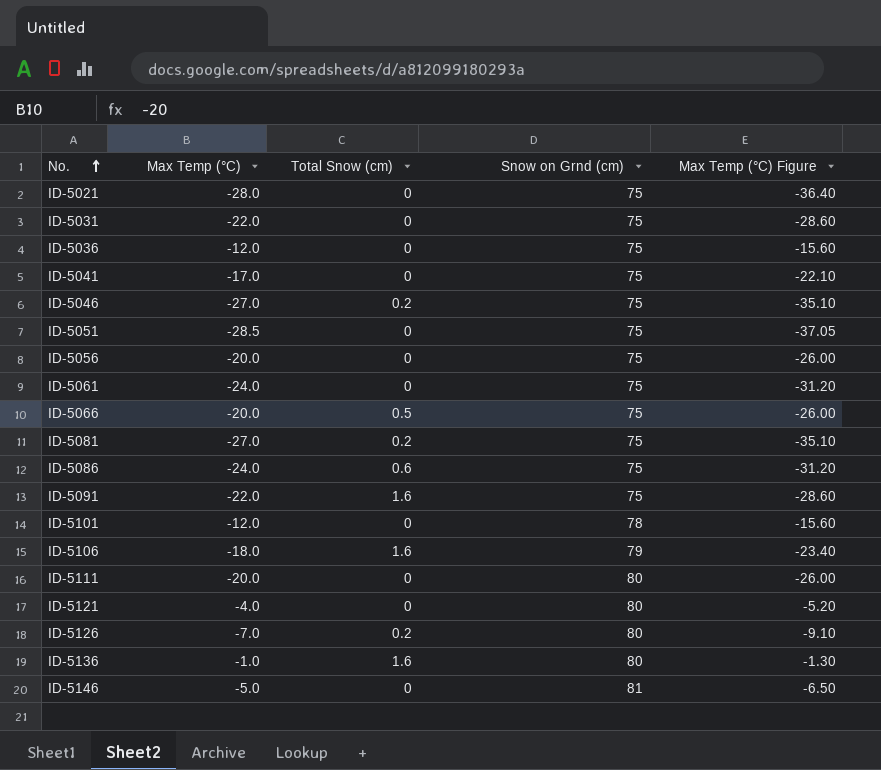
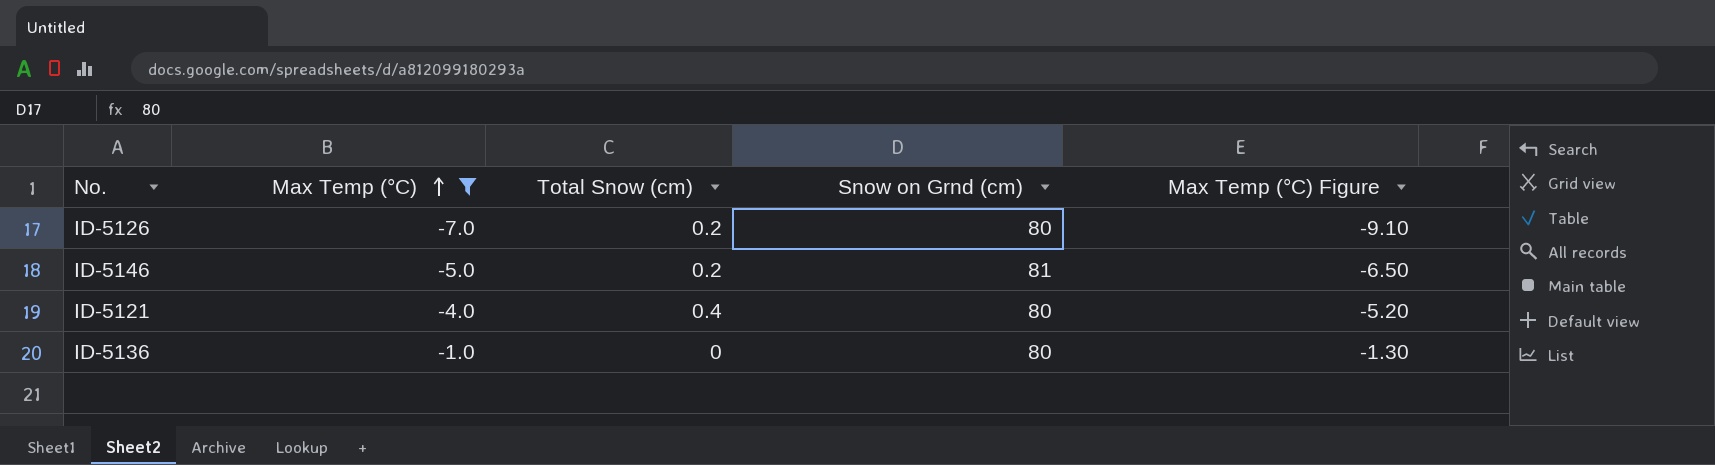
filter: none -> Max Temp (°C) >= -7.0
row order: No. ascending -> Max Temp (°C) ascending
ID-5146 | Total Snow (cm): 0 -> 0.2
ID-5121 | Total Snow (cm): 0 -> 0.4
ID-5136 | Total Snow (cm): 1.6 -> 0

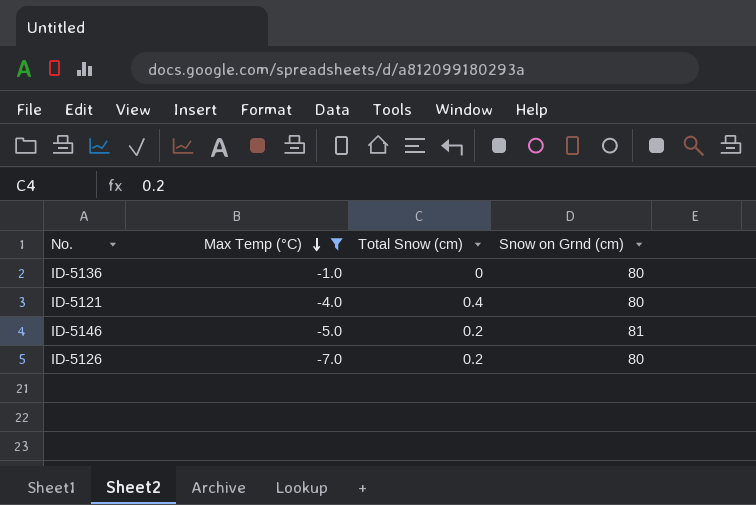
row order: Max Temp (°C) ascending -> Max Temp (°C) descending
column Max Temp (°C) Figure | formula: [Max Temp (°C)] * 1.3 -> none

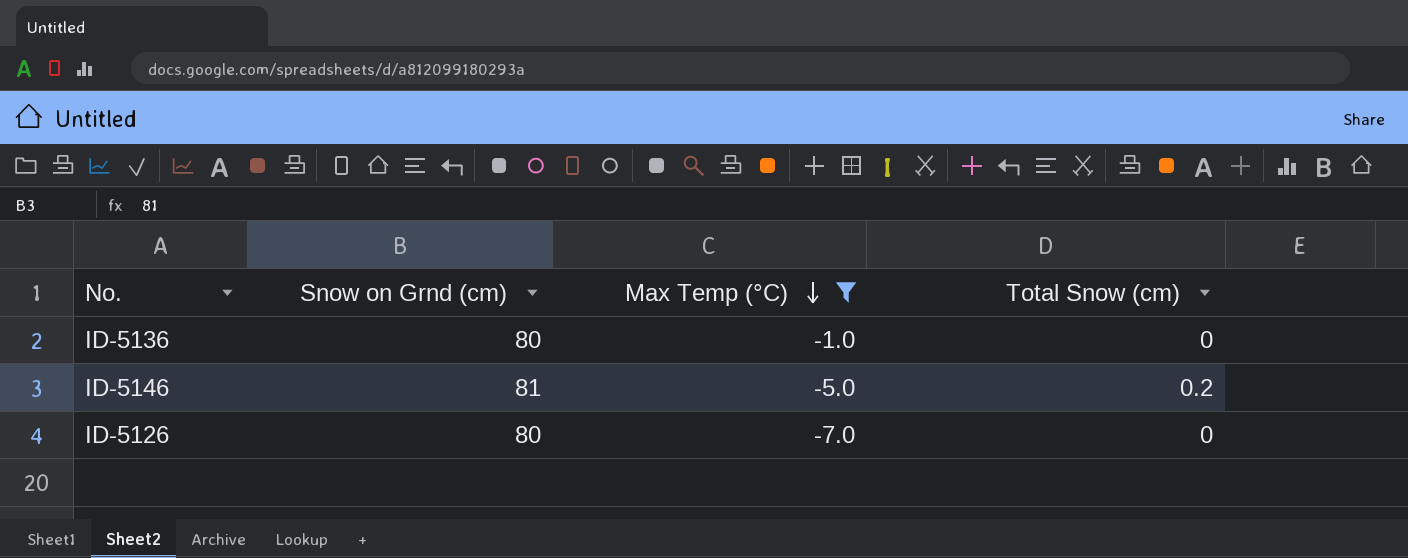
column Snow on Grnd (cm) | position: 4 -> 2
row ID-5121: -4.0 | 0.4 | 80 -> none
ID-5126 | Total Snow (cm): 0.2 -> 0

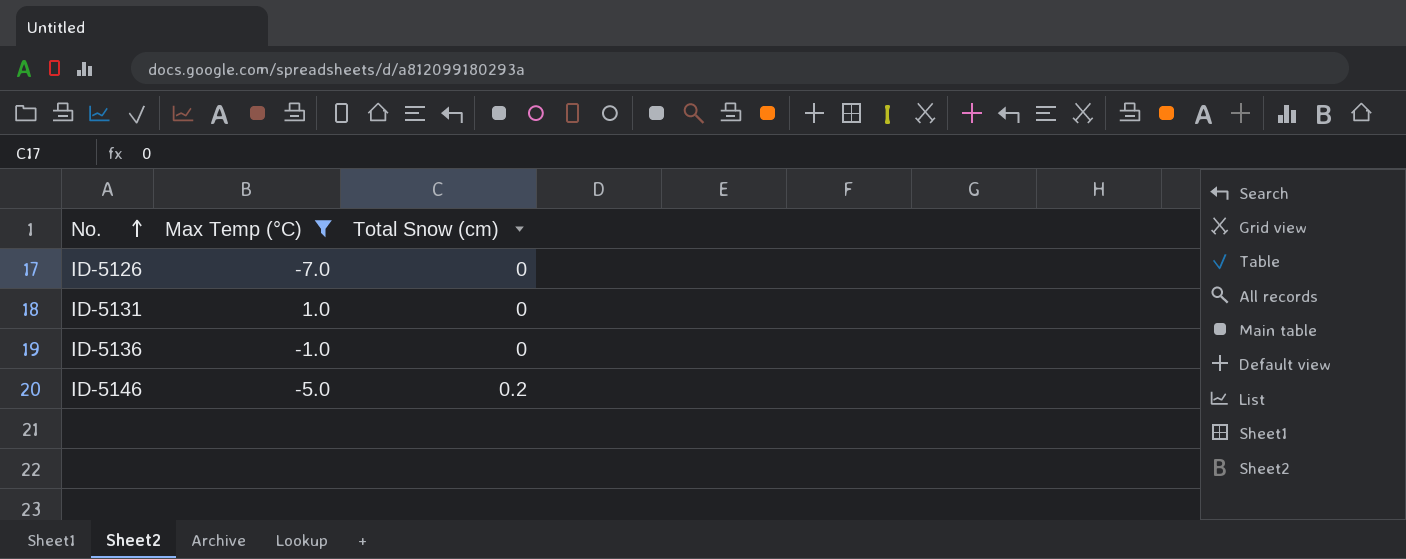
row order: Max Temp (°C) descending -> No. ascending
column Snow on Grnd (cm) | position: 2 -> none
row ID-5131: none -> 1.0 | 0

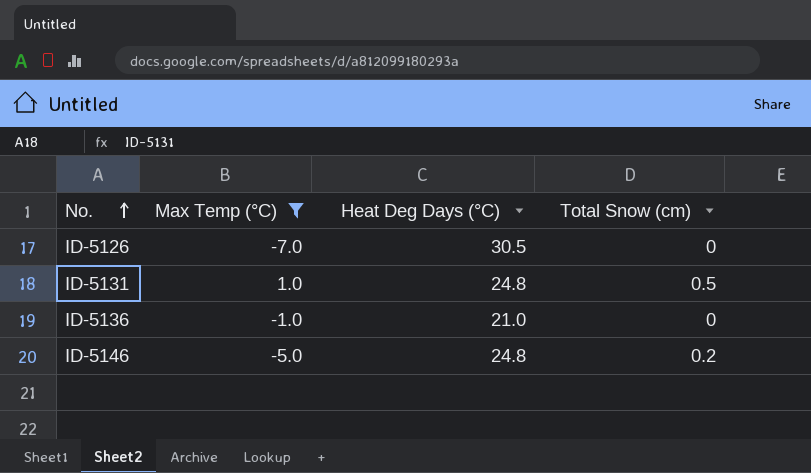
column Heat Deg Days (°C) | position: none -> 3
ID-5131 | Total Snow (cm): 0 -> 0.5

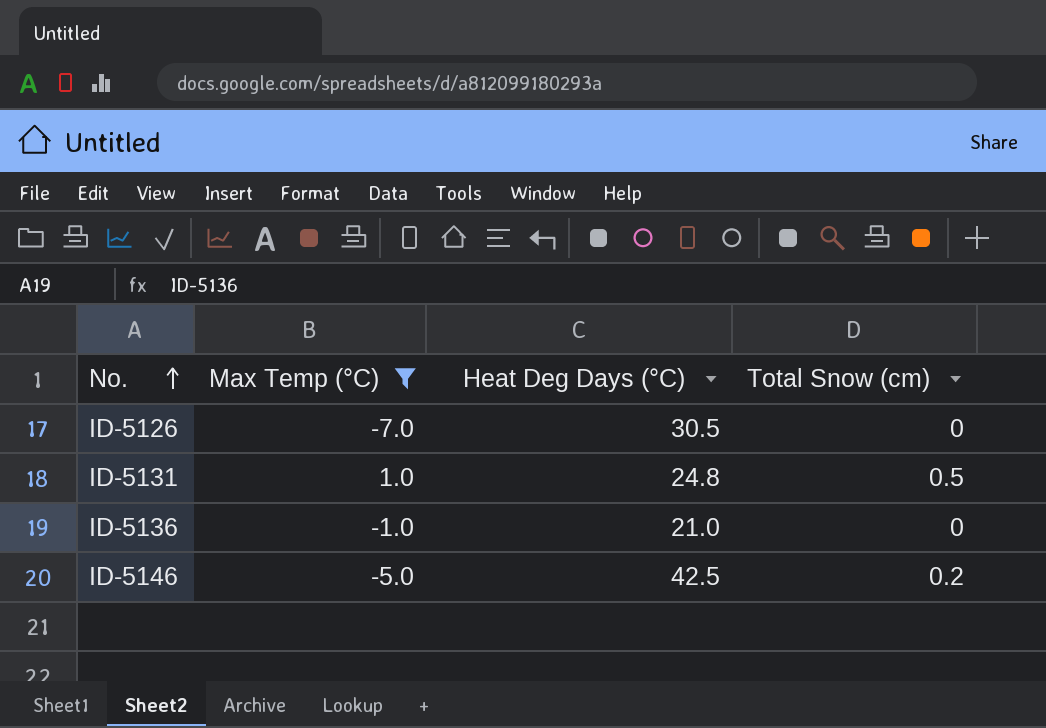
ID-5146 | Heat Deg Days (°C): 24.8 -> 42.5

